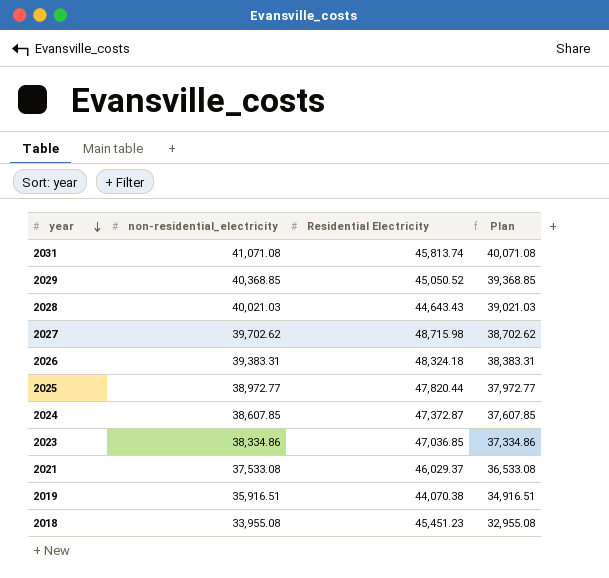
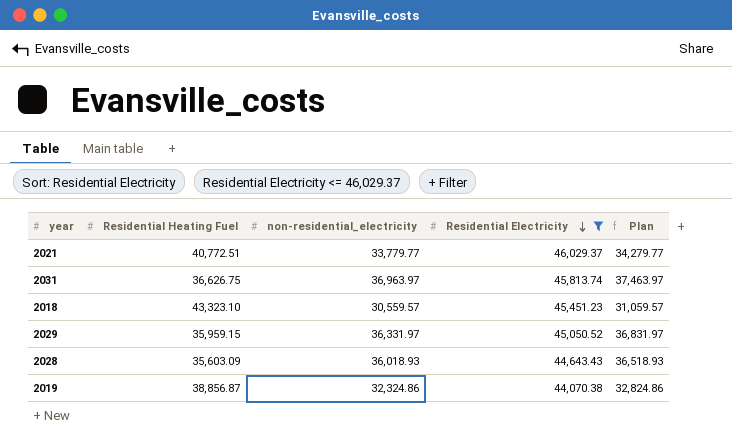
filter: none -> Residential Electricity <= 46,029.37
row order: year descending -> Residential Electricity descending
column Residential Heating Fuel | position: none -> 2
column Plan | formula: [non-residential_electricity] - 1000 -> [non-residential_electricity] + 500
2021 | non-residential_electricity: 37,533.08 -> 33,779.77
2031 | non-residential_electricity: 41,071.08 -> 36,963.97
2018 | non-residential_electricity: 33,955.08 -> 30,559.57
2029 | non-residential_electricity: 40,368.85 -> 36,331.97
2028 | non-residential_electricity: 40,021.03 -> 36,018.93
2019 | non-residential_electricity: 35,916.51 -> 32,324.86

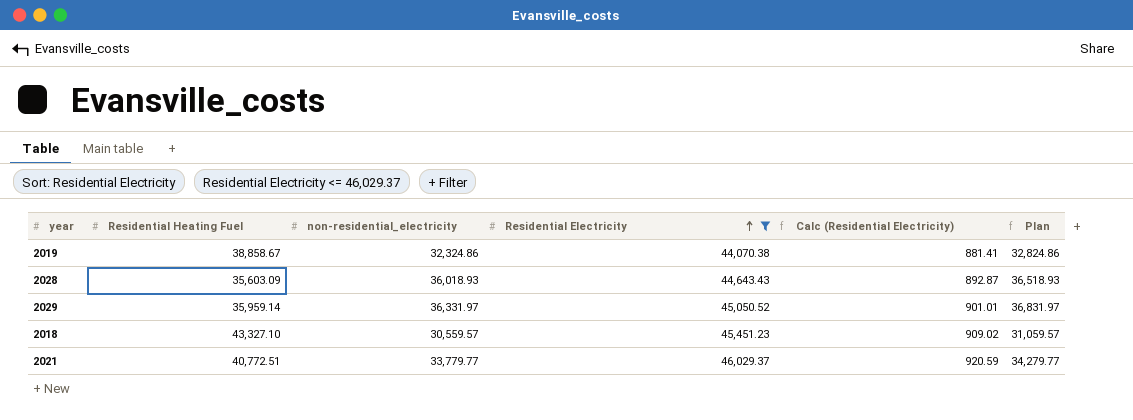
row order: Residential Electricity descending -> Residential Electricity ascending
column Calc (Residential Electricity) | formula: none -> [Residential Electricity] * 0.02
row 2031: 36,626.75 | 36,963.97 | 45,813.74 | 37,463.97 -> none
2019 | Residential Heating Fuel: 38,856.87 -> 38,858.67
2029 | Residential Heating Fuel: 35,959.15 -> 35,959.14
2018 | Residential Heating Fuel: 43,323.10 -> 43,327.10

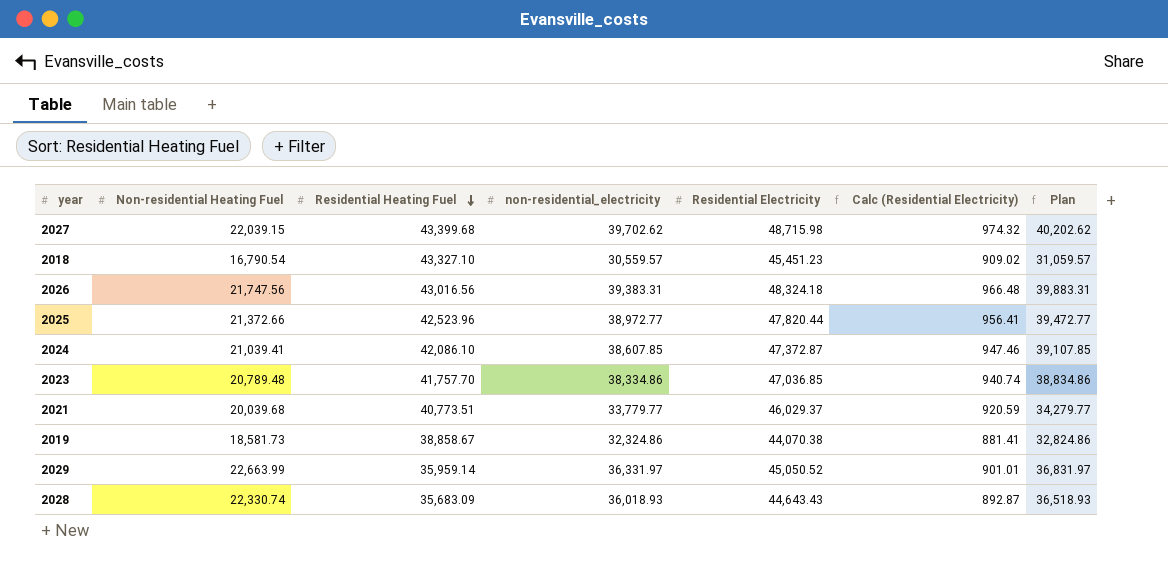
filter: Residential Electricity <= 46,029.37 -> none
row order: Residential Electricity ascending -> Residential Heating Fuel descending
column Non-residential Heating Fuel | position: none -> 2
2021 | Residential Heating Fuel: 40,772.51 -> 40,773.51
2028 | Residential Heating Fuel: 35,603.09 -> 35,683.09

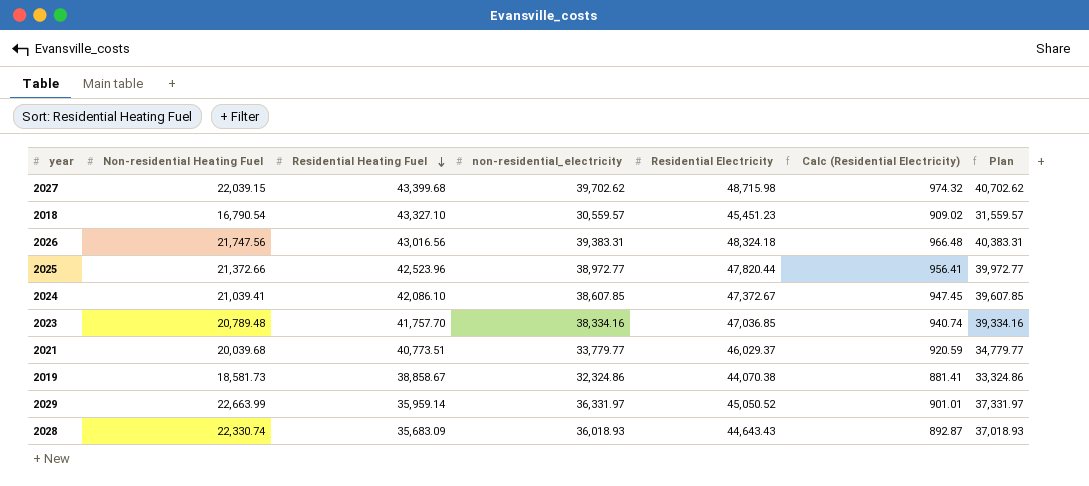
column Plan | formula: [non-residential_electricity] + 500 -> [non-residential_electricity] + 1000
2024 | Residential Electricity: 47,372.87 -> 47,372.67
2024 | Calc (Residential Electricity): 947.46 -> 947.45
2023 | non-residential_electricity: 38,334.86 -> 38,334.16

